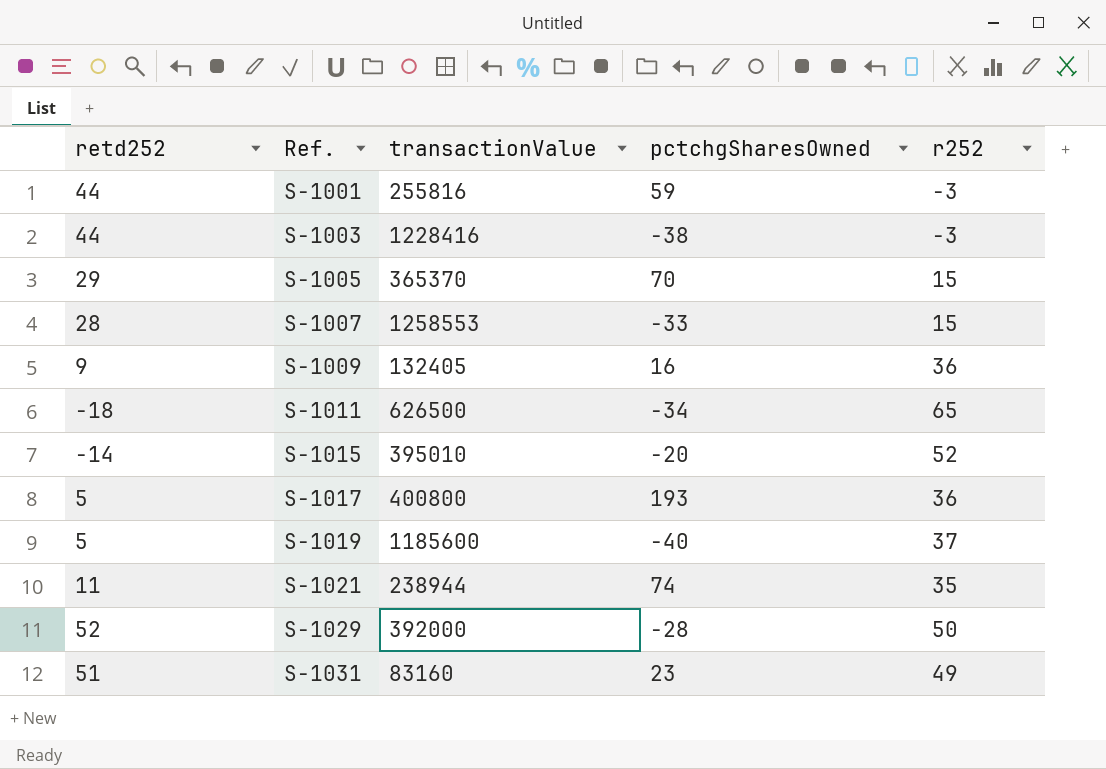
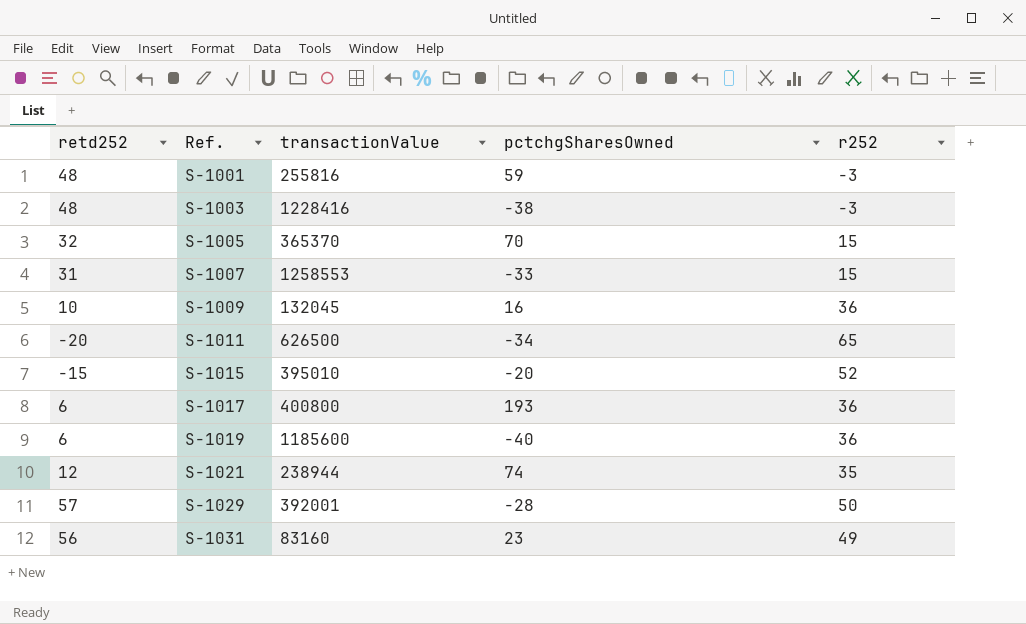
S-1001 | retd252: 44 -> 48
S-1003 | retd252: 44 -> 48
S-1005 | retd252: 29 -> 32
S-1007 | retd252: 28 -> 31
S-1009 | retd252: 9 -> 10
S-1009 | transactionValue: 132405 -> 132045
S-1011 | retd252: -18 -> -20
S-1015 | retd252: -14 -> -15
S-1017 | retd252: 5 -> 6
S-1019 | retd252: 5 -> 6
S-1019 | r252: 37 -> 36
S-1021 | retd252: 11 -> 12
S-1029 | retd252: 52 -> 57
S-1029 | transactionValue: 392000 -> 392001
S-1031 | retd252: 51 -> 56

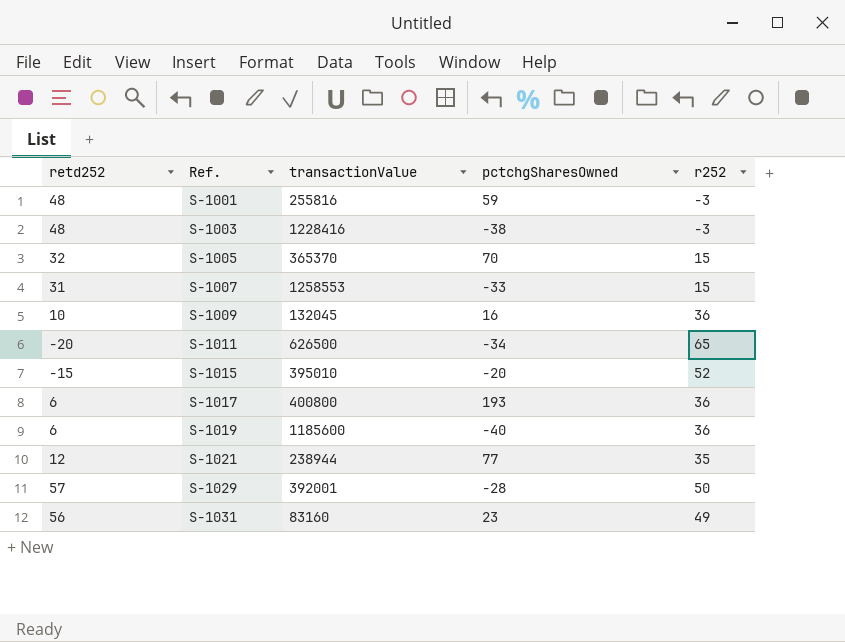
S-1021 | pctchgSharesOwned: 74 -> 77

